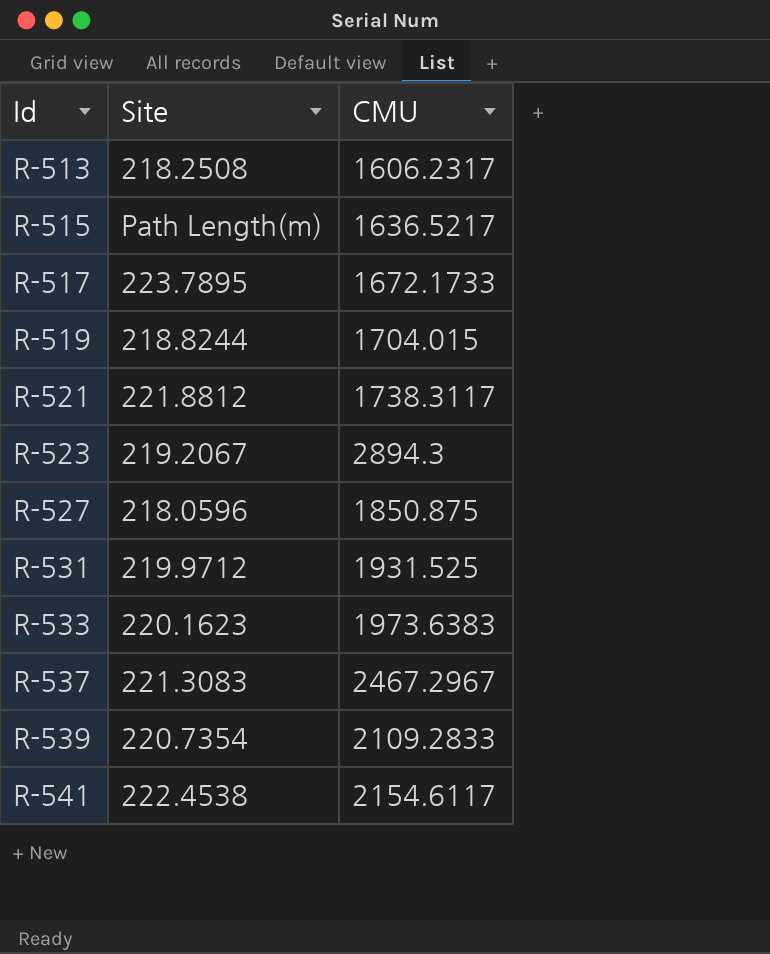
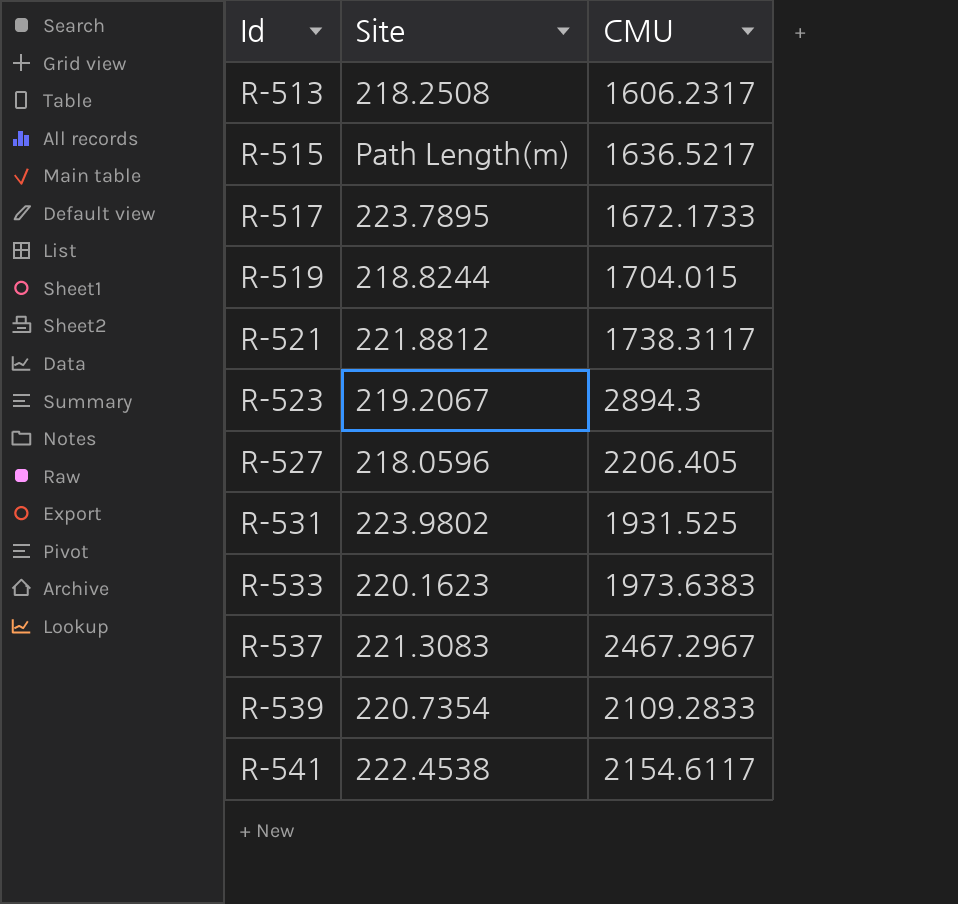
R-527 | CMU: 1850.875 -> 2206.405
R-531 | Site: 219.9712 -> 223.9802

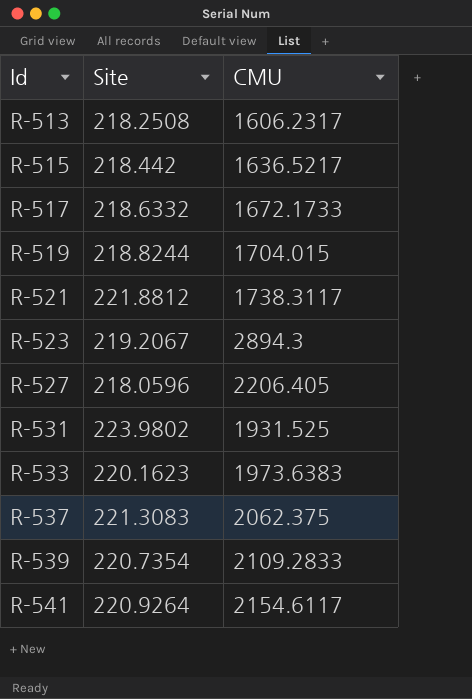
R-515 | Site: Path Length(m) -> 218.442
R-517 | Site: 223.7895 -> 218.6332
R-537 | CMU: 2467.2967 -> 2062.375
R-541 | Site: 222.4538 -> 220.9264

